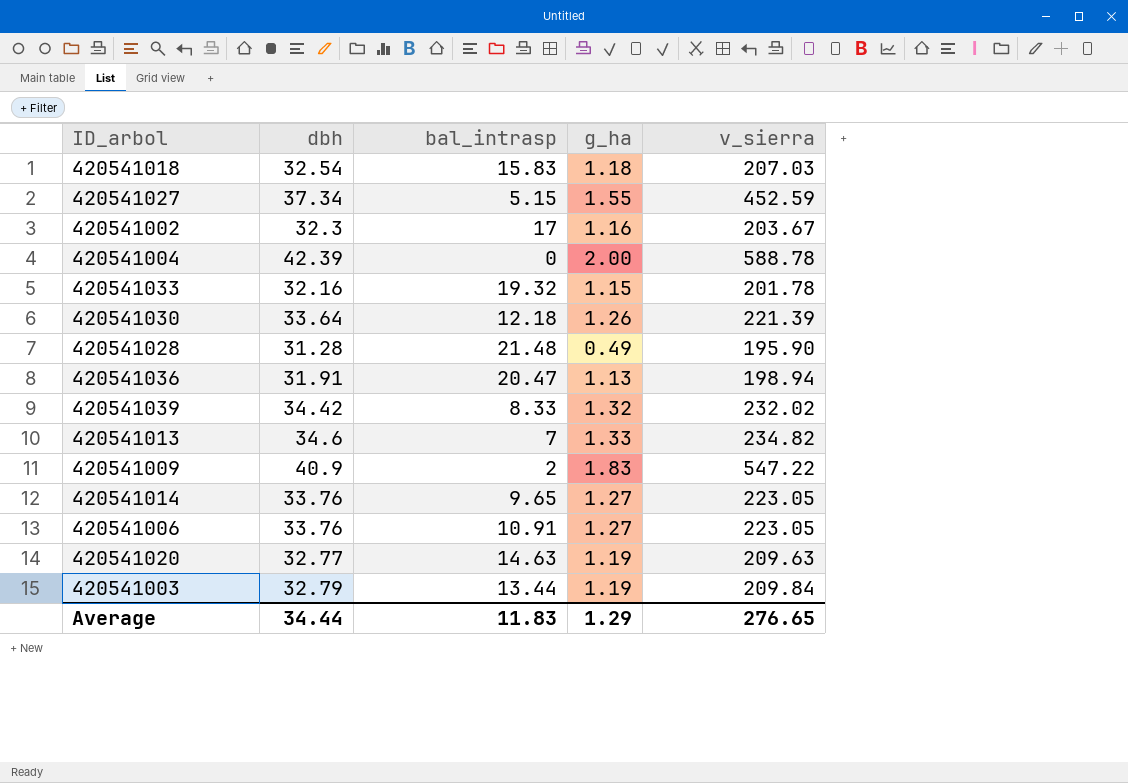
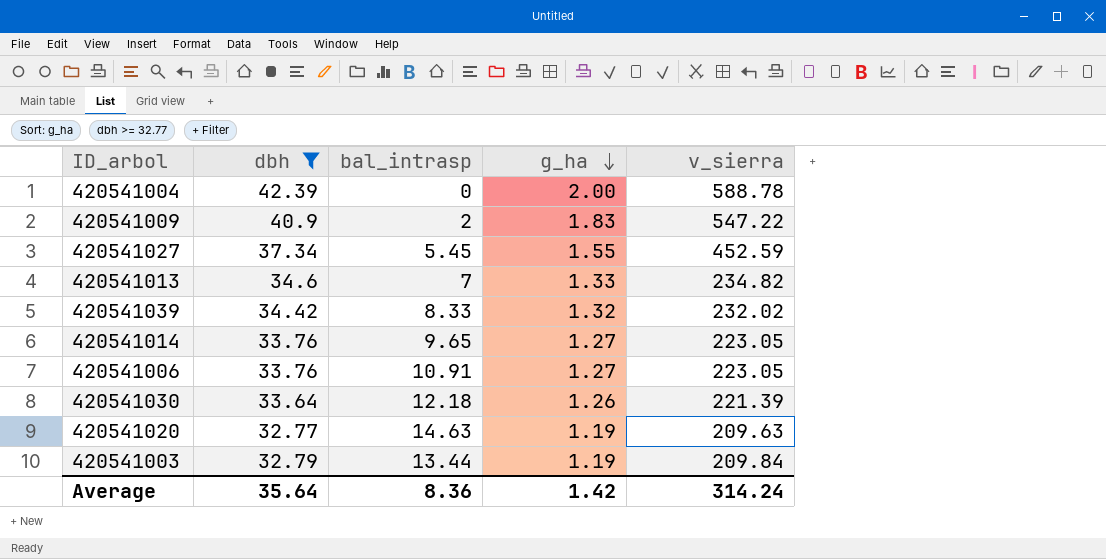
filter: none -> dbh >= 32.77
row order: none -> g_ha descending
420541027 | bal_intrasp: 5.15 -> 5.45
Average | dbh: 34.44 -> 35.64
Average | bal_intrasp: 11.83 -> 8.36
Average | g_ha: 1.29 -> 1.42
Average | v_sierra: 276.65 -> 314.24

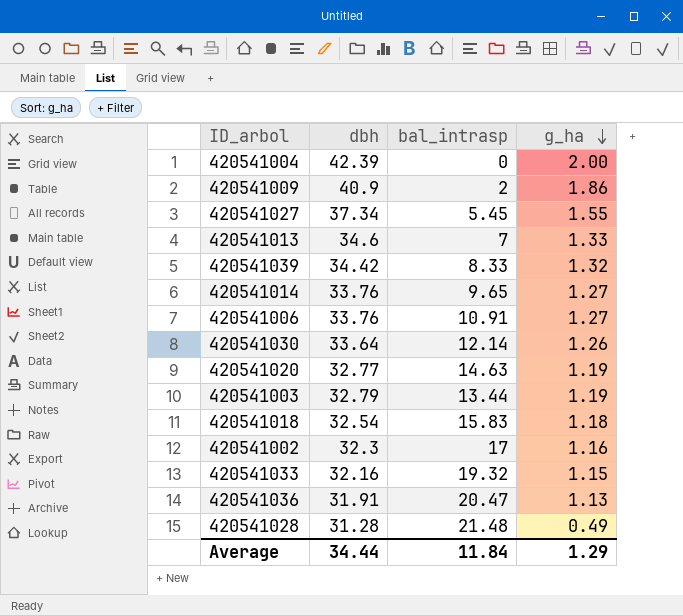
filter: dbh >= 32.77 -> none
column v_sierra | position: 5 -> none
420541009 | g_ha: 1.83 -> 1.86
420541030 | bal_intrasp: 12.18 -> 12.14
Average | dbh: 35.64 -> 34.44
Average | bal_intrasp: 8.36 -> 11.84
Average | g_ha: 1.42 -> 1.29

